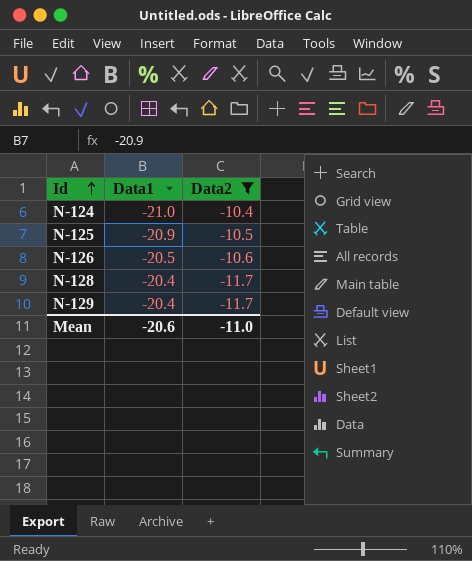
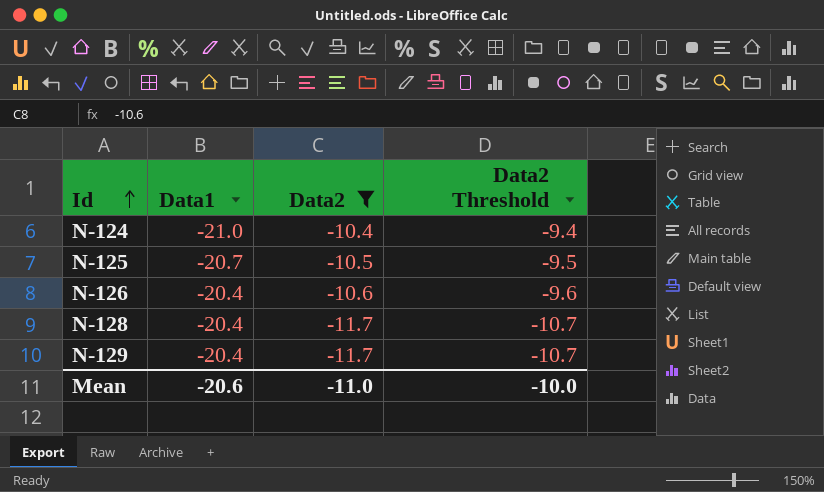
column Data2 Threshold | formula: none -> [Data2] + 1
N-125 | Data1: -20.9 -> -20.7
N-126 | Data1: -20.5 -> -20.4

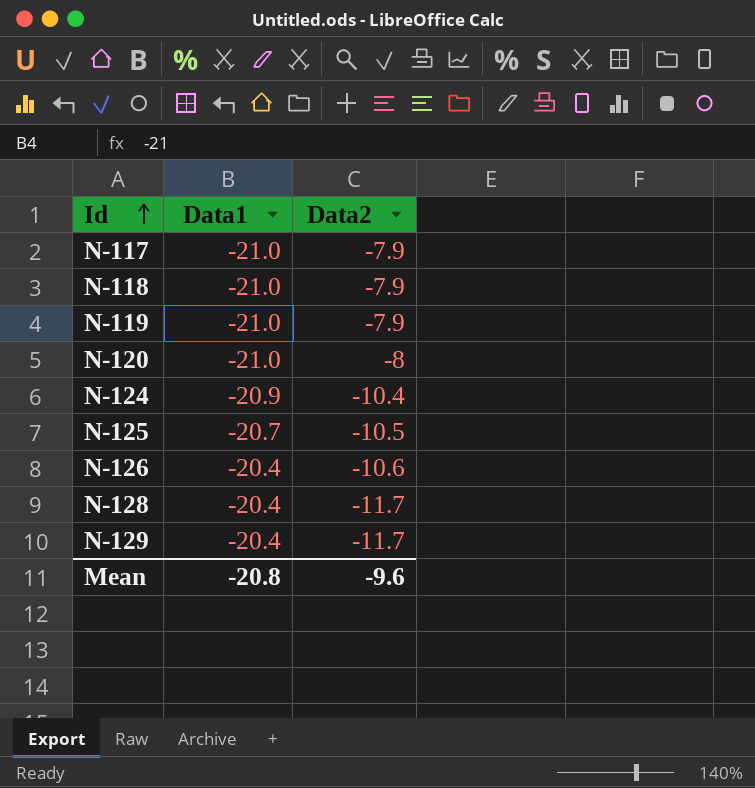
filter: Data2 <= -10.4 -> none
column Data2 Threshold | formula: [Data2] + 1 -> none
N-124 | Data1: -21.0 -> -20.9
Mean | Data1: -20.6 -> -20.8
Mean | Data2: -11.0 -> -9.6

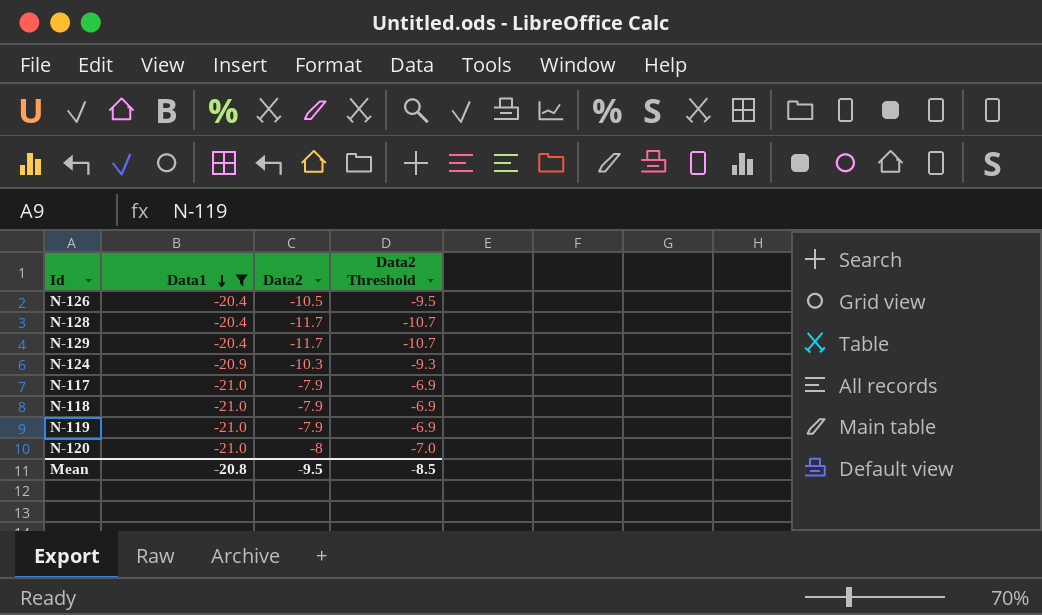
filter: none -> Data1 != -20.7
row order: Id ascending -> Data1 descending
column Data2 Threshold | formula: none -> [Data2] + 1
N-126 | Data2: -10.6 -> -10.5
N-124 | Data2: -10.4 -> -10.3
Mean | Data2: -9.6 -> -9.5

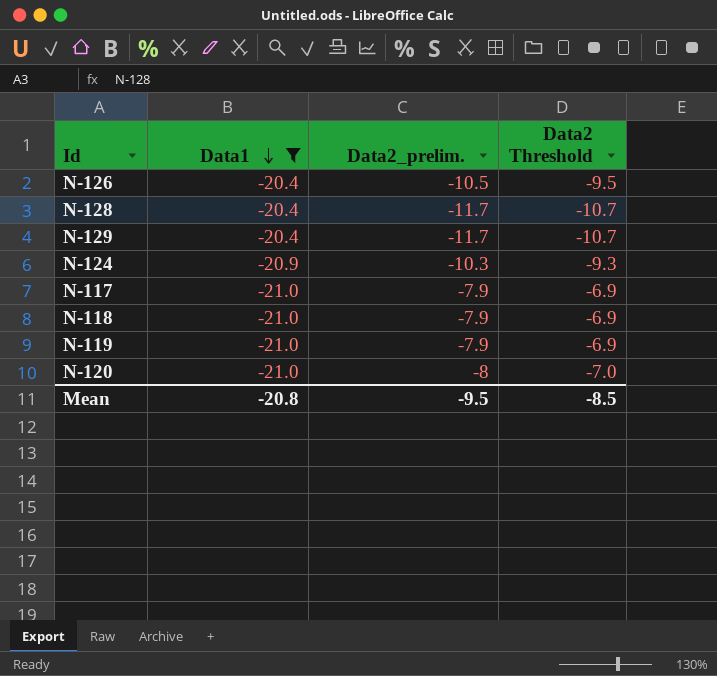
column name: Data2 -> Data2_prelim.

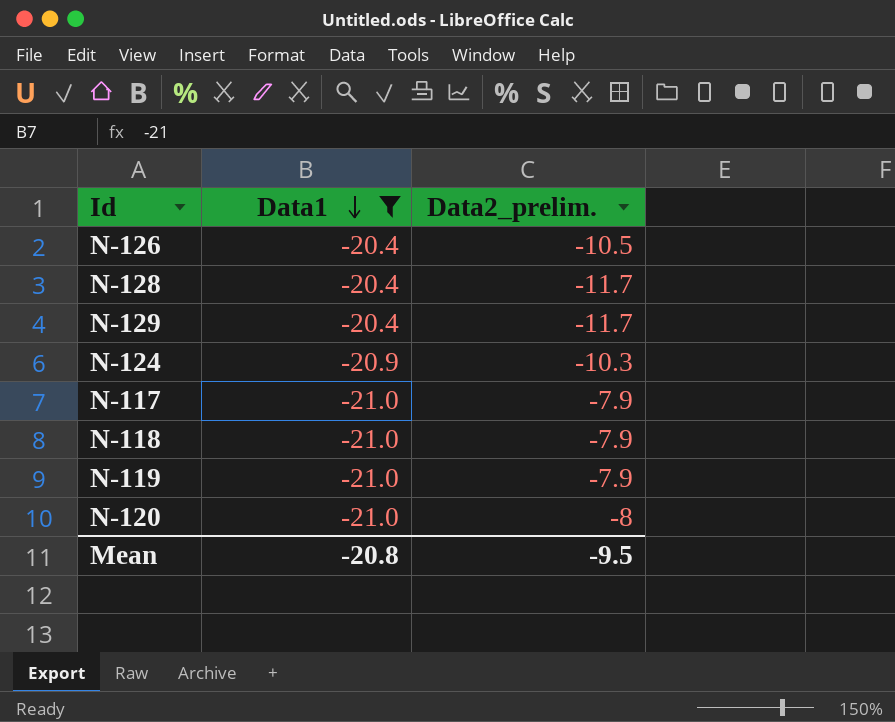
column Data2 Threshold | formula: [Data2_prelim.] + 1 -> none

